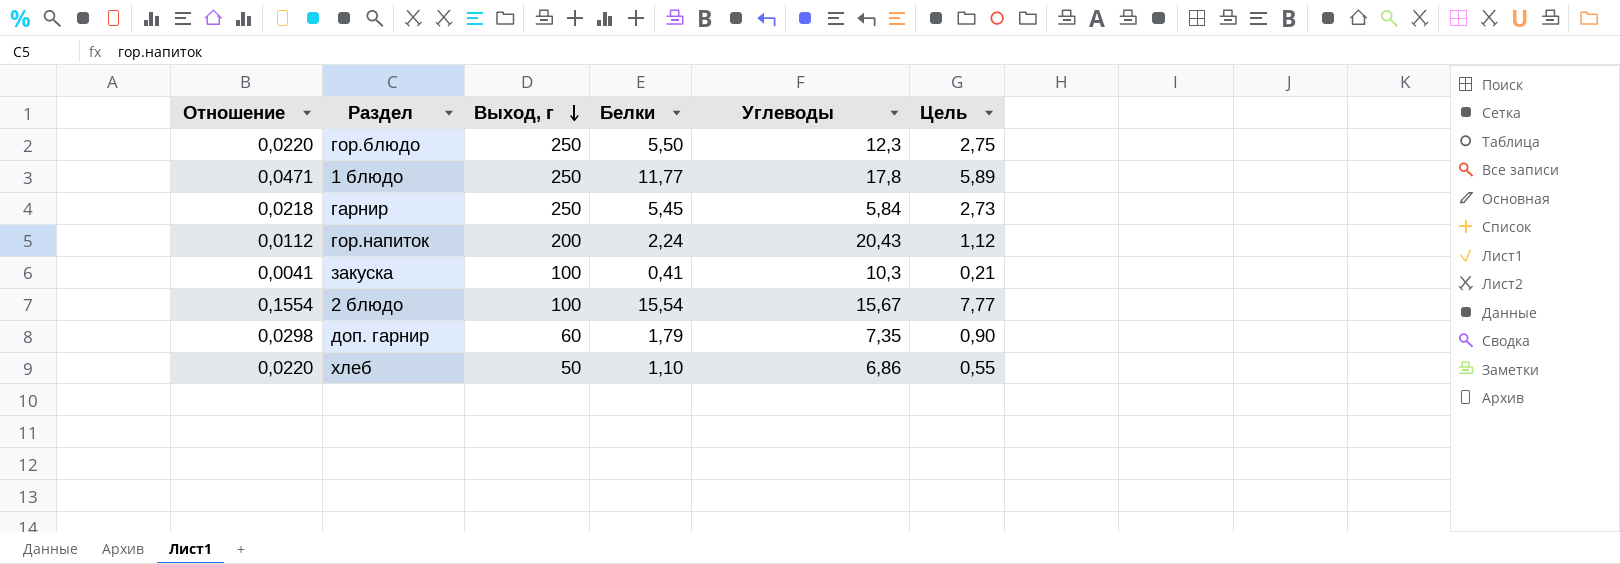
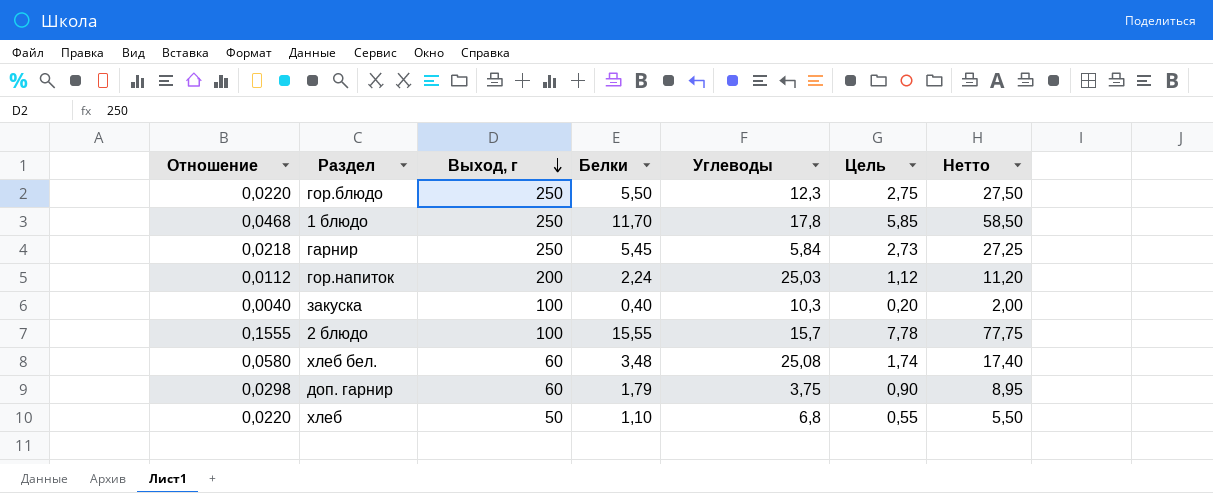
column Нетто | formula: none -> [Белки] * 5
1 блюдо | Отношение: 0,0471 -> 0,0468
1 блюдо | Белки: 11,77 -> 11,70
1 блюдо | Цель: 5,89 -> 5,85
гор.напиток | Углеводы: 20,43 -> 25,03
закуска | Отношение: 0,0041 -> 0,0040
закуска | Белки: 0,41 -> 0,40
закуска | Цель: 0,21 -> 0,20
2 блюдо | Отношение: 0,1554 -> 0,1555
2 блюдо | Белки: 15,54 -> 15,55
2 блюдо | Углеводы: 15,67 -> 15,7
2 блюдо | Цель: 7,77 -> 7,78
row хлеб бел.: none -> 0,0580 | 60 | 3,48 | 25,08 | 1,74 | 17,40
доп. гарнир | Углеводы: 7,35 -> 3,75
хлеб | Углеводы: 6,86 -> 6,8

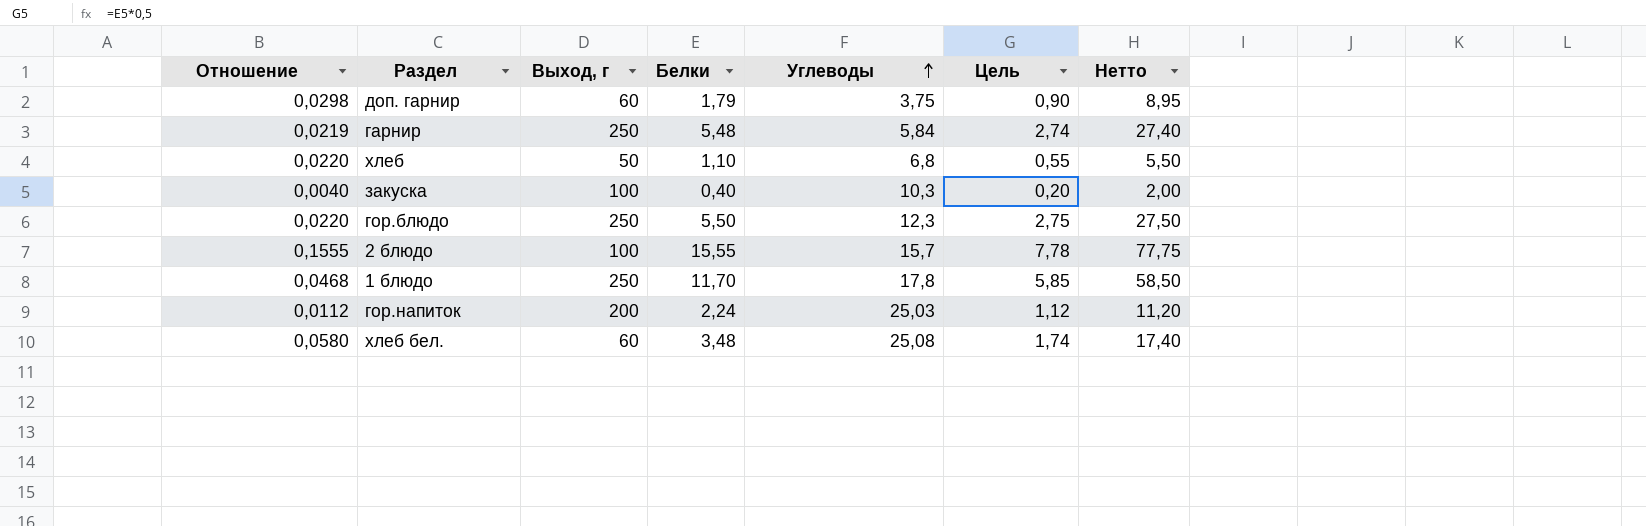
row order: Выход, г descending -> Углеводы ascending
гарнир | Отношение: 0,0218 -> 0,0219
гарнир | Белки: 5,45 -> 5,48
гарнир | Цель: 2,73 -> 2,74
гарнир | Нетто: 27,25 -> 27,40

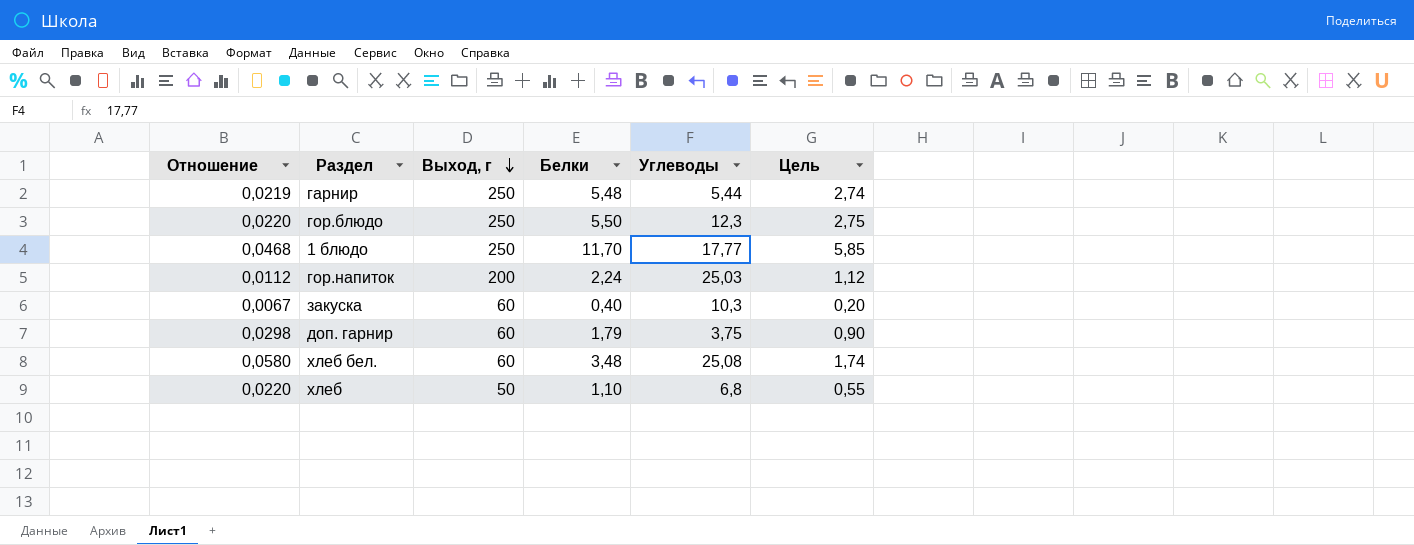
row order: Углеводы ascending -> Выход, г descending
column Нетто | formula: [Белки] * 5 -> none
row 2 блюдо: 0,1555 | 100 | 15,55 | 15,7 | 7,78 | 77,75 -> none
гарнир | Углеводы: 5,84 -> 5,44
1 блюдо | Углеводы: 17,8 -> 17,77
закуска | Отношение: 0,0040 -> 0,0067
закуска | Выход, г: 100 -> 60

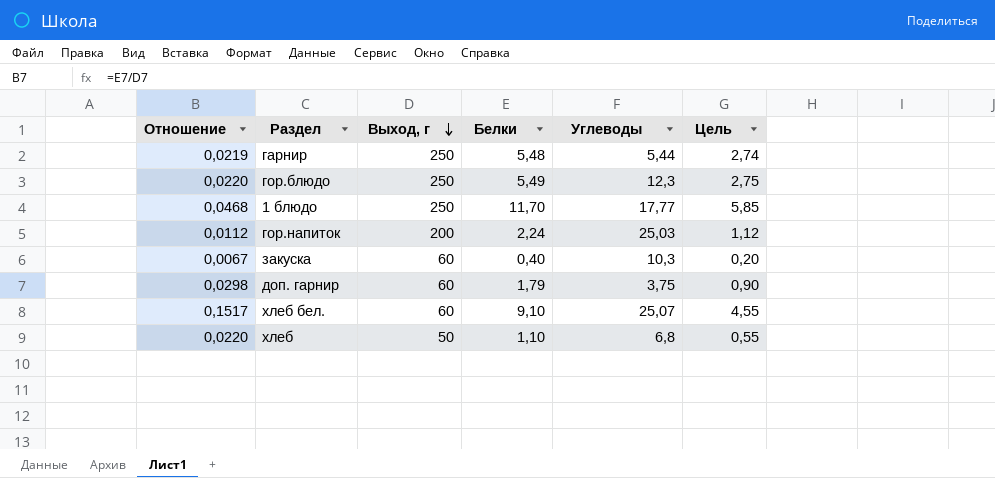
гор.блюдо | Белки: 5,50 -> 5,49
хлеб бел. | Отношение: 0,0580 -> 0,1517
хлеб бел. | Белки: 3,48 -> 9,10
хлеб бел. | Углеводы: 25,08 -> 25,07
хлеб бел. | Цель: 1,74 -> 4,55

